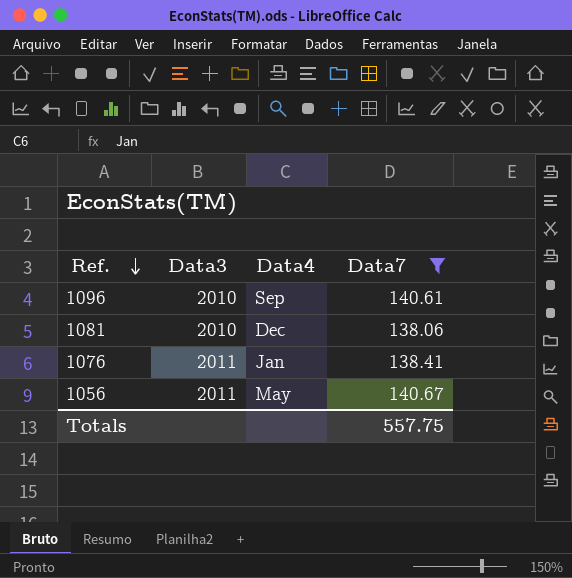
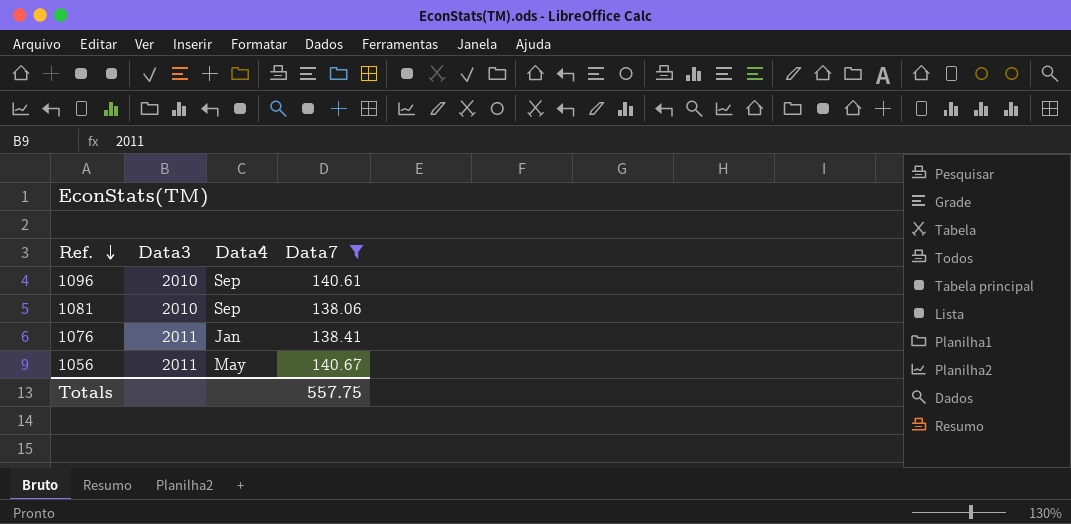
1081 | Data4: Dec -> Sep

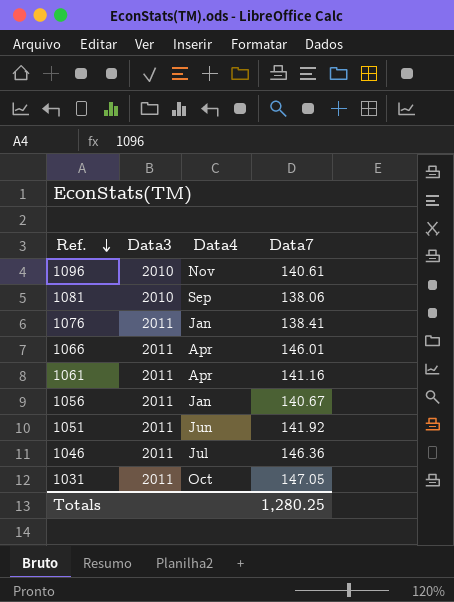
filter: Data7 <= 140.67 -> none
1096 | Data4: Sep -> Nov
1056 | Data4: May -> Jan
Totals | Data7: 557.75 -> 1,280.25

